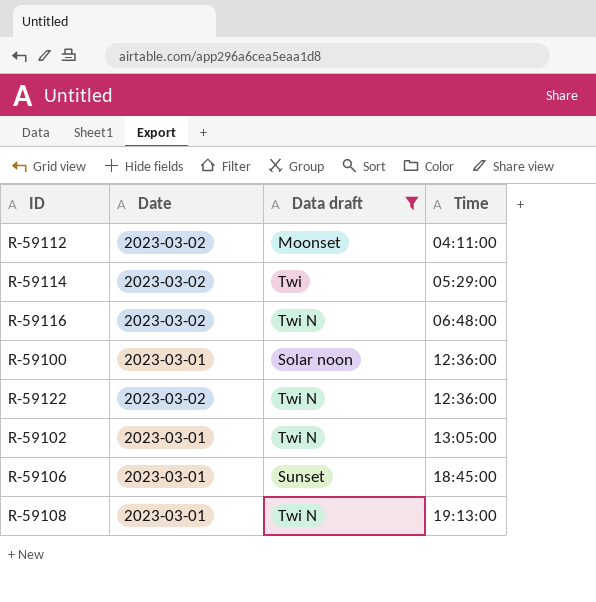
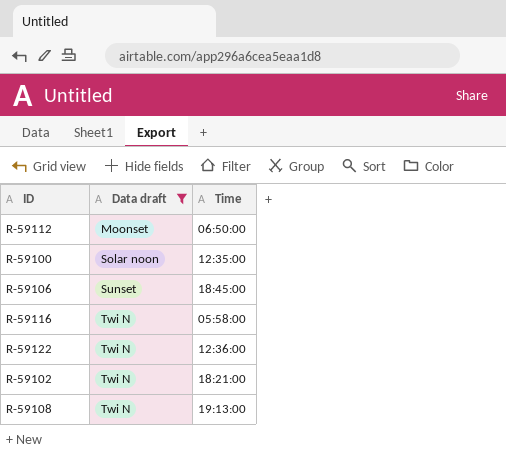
row order: Time ascending -> Data draft ascending
column Date | position: 2 -> none
row R-59114: 2023-03-02 | Twi | 05:29:00 -> none
R-59112 | Time: 04:11:00 -> 06:50:00
R-59100 | Time: 12:36:00 -> 12:35:00
R-59116 | Time: 06:48:00 -> 05:58:00
R-59102 | Time: 13:05:00 -> 18:21:00

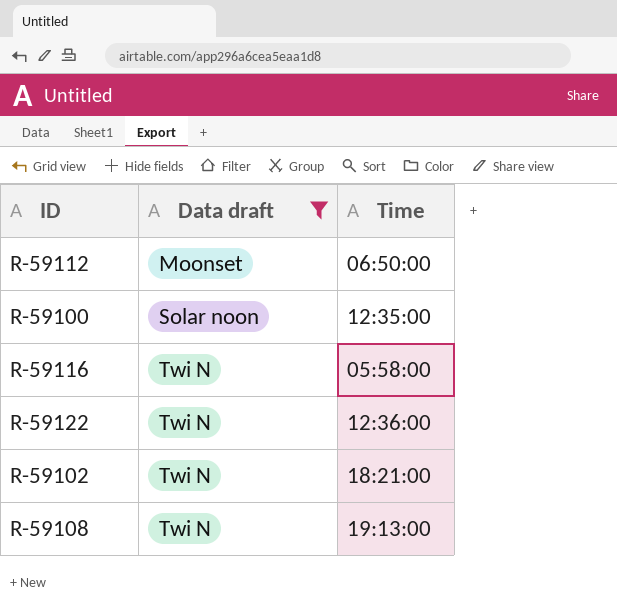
row R-59106: Sunset | 18:45:00 -> none

